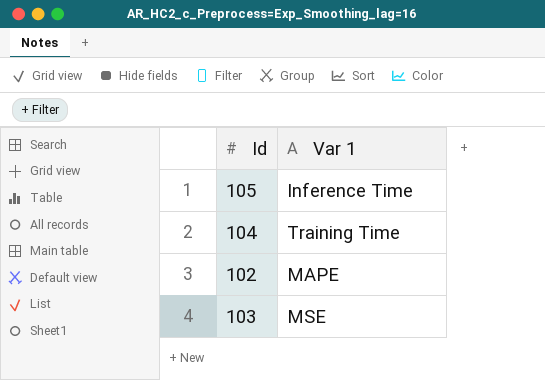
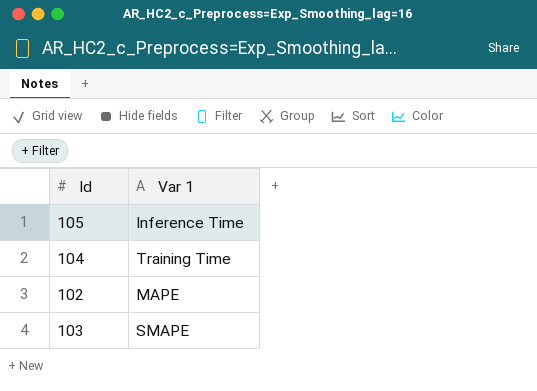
103 | Var 1: MSE -> SMAPE

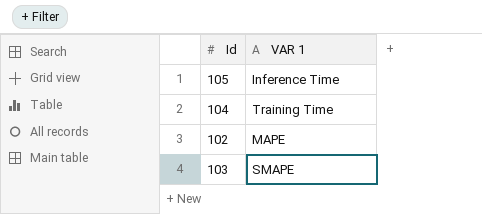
column name: Var 1 -> VAR 1

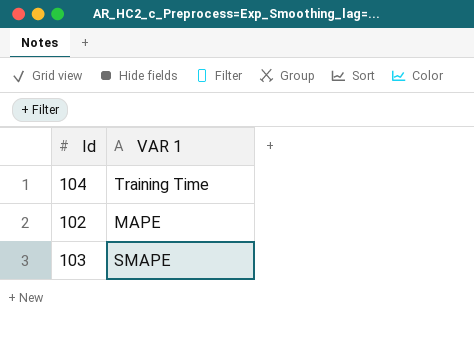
row 105: Inference Time -> none

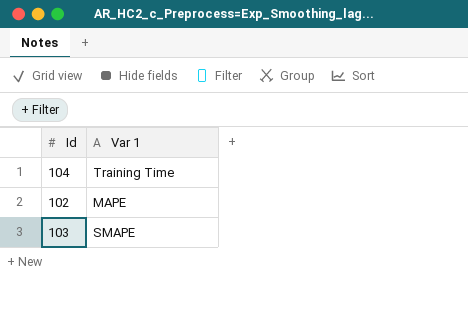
column name: VAR 1 -> Var 1

